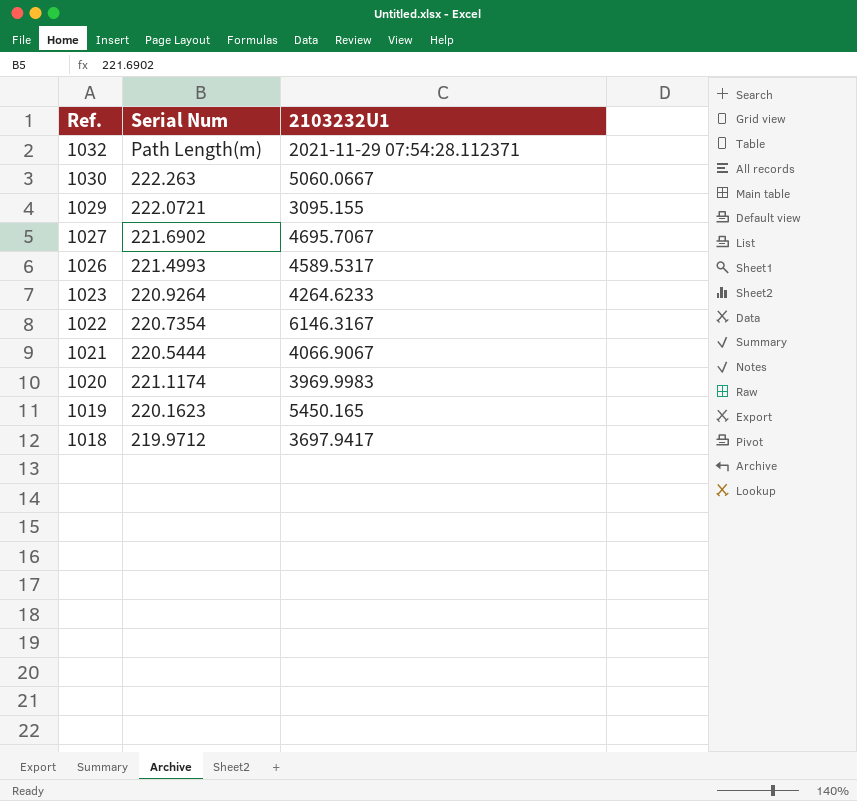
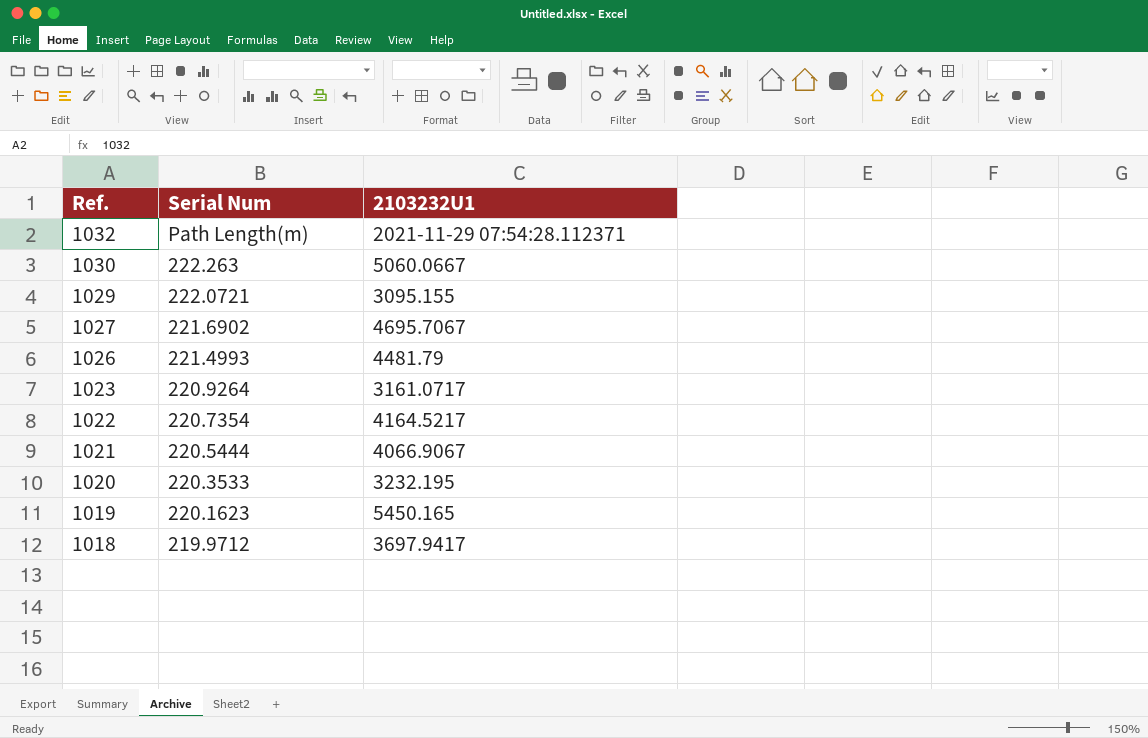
1026 | 2103232U1: 4589.5317 -> 4481.79
1023 | 2103232U1: 4264.6233 -> 3161.0717
1022 | 2103232U1: 6146.3167 -> 4164.5217
1020 | Serial Num: 221.1174 -> 220.3533
1020 | 2103232U1: 3969.9983 -> 3232.195

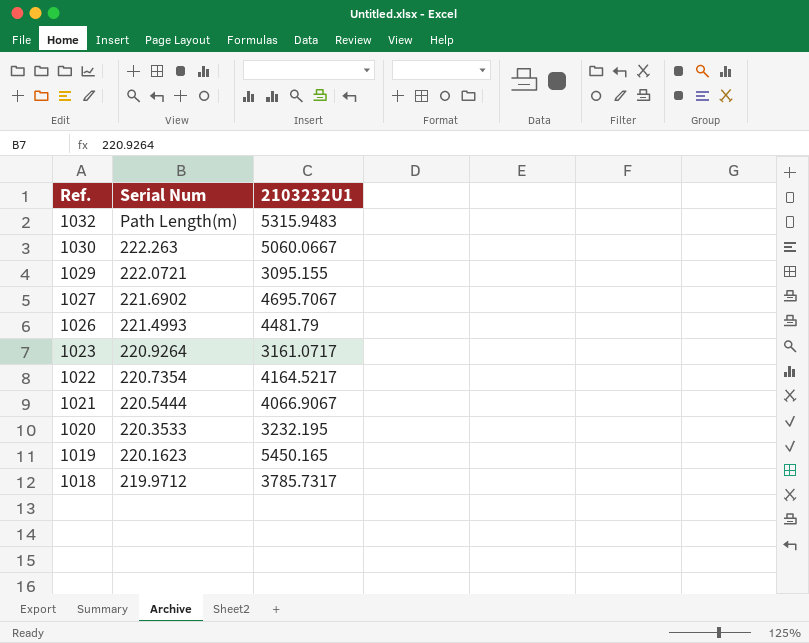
1032 | 2103232U1: 2021-11-29 07:54:28.112371 -> 5315.9483
1018 | 2103232U1: 3697.9417 -> 3785.7317

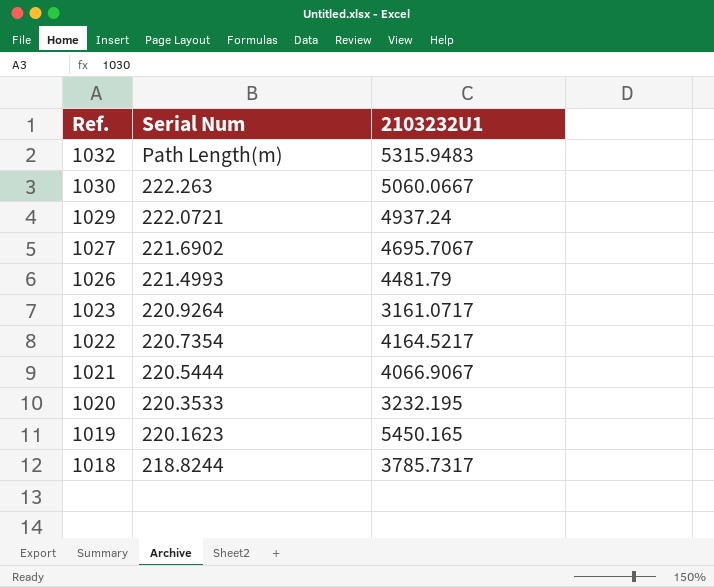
1029 | 2103232U1: 3095.155 -> 4937.24
1018 | Serial Num: 219.9712 -> 218.8244

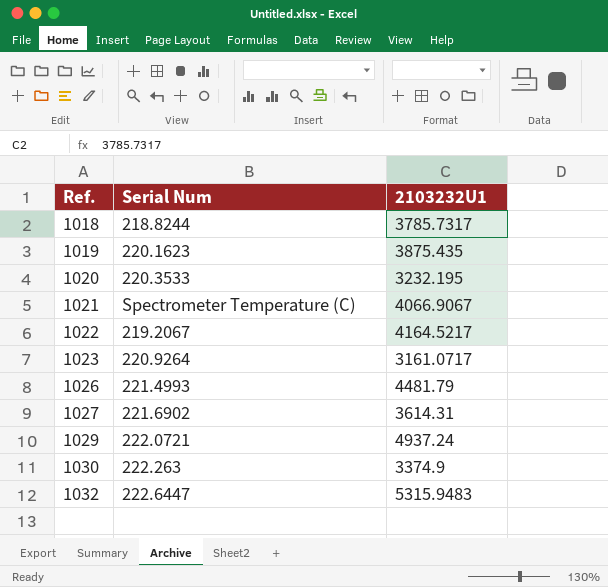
row order: Ref. descending -> Ref. ascending
1019 | 2103232U1: 5450.165 -> 3875.435
1021 | Serial Num: 220.5444 -> Spectrometer Temperature (C)
1022 | Serial Num: 220.7354 -> 219.2067
1027 | 2103232U1: 4695.7067 -> 3614.31
1030 | 2103232U1: 5060.0667 -> 3374.9
1032 | Serial Num: Path Length(m) -> 222.6447

